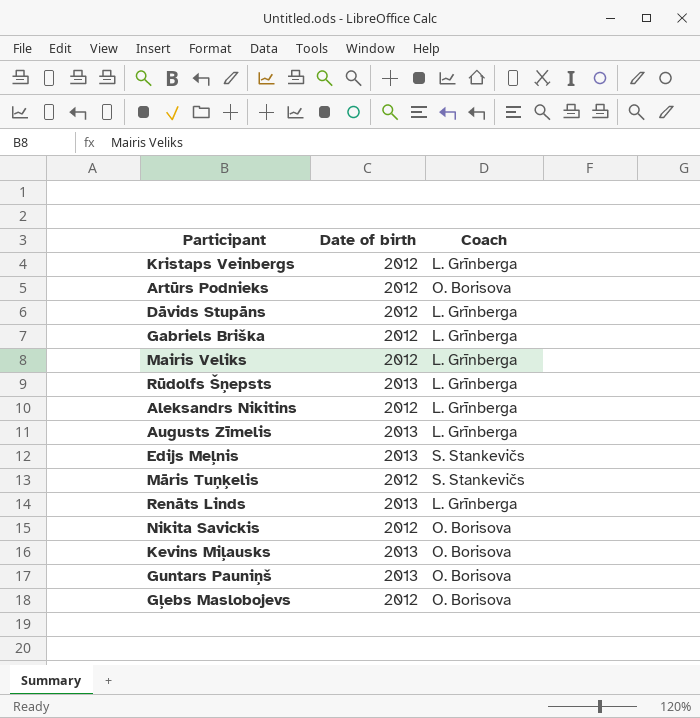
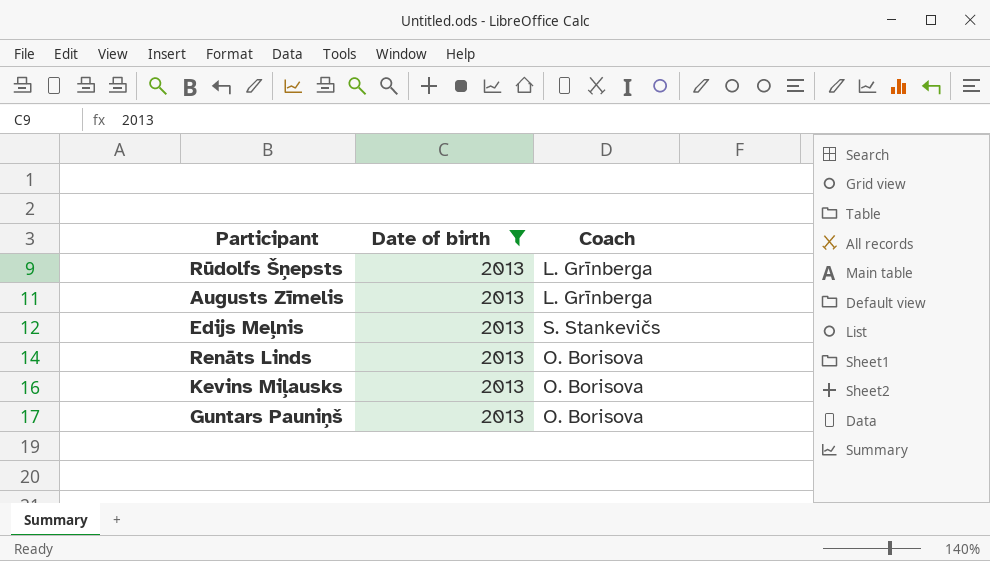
filter: none -> Date of birth = 2013
Renāts Linds | Coach: L. Grīnberga -> O. Borisova

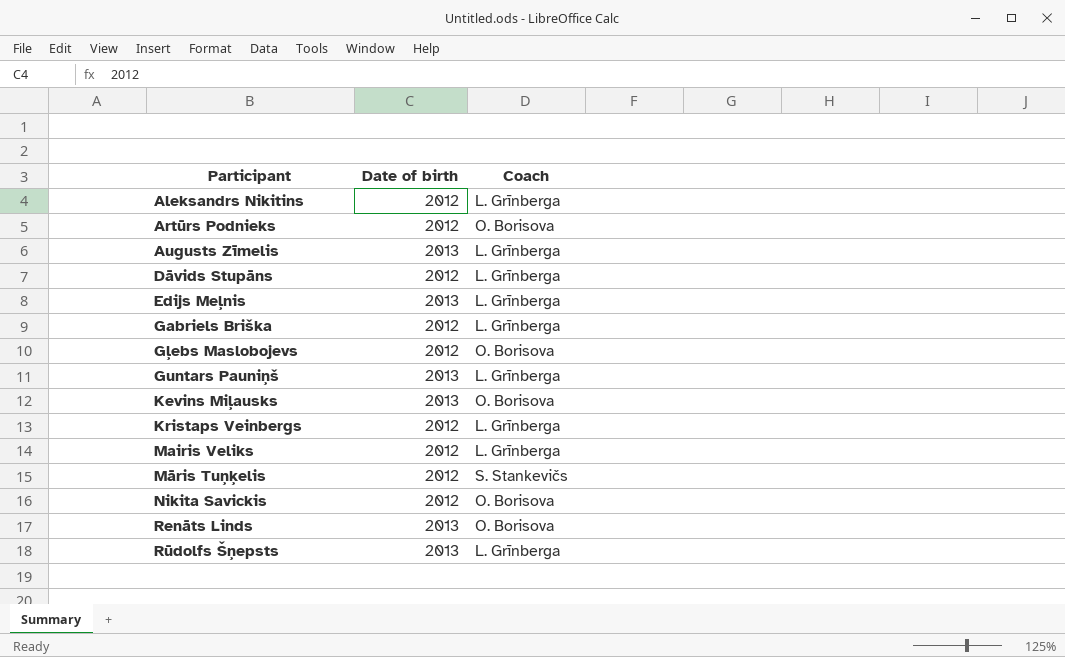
filter: Date of birth = 2013 -> none
row order: none -> Participant ascending
Edijs Meļnis | Coach: S. Stankevičs -> L. Grīnberga
Guntars Pauniņš | Coach: O. Borisova -> L. Grīnberga

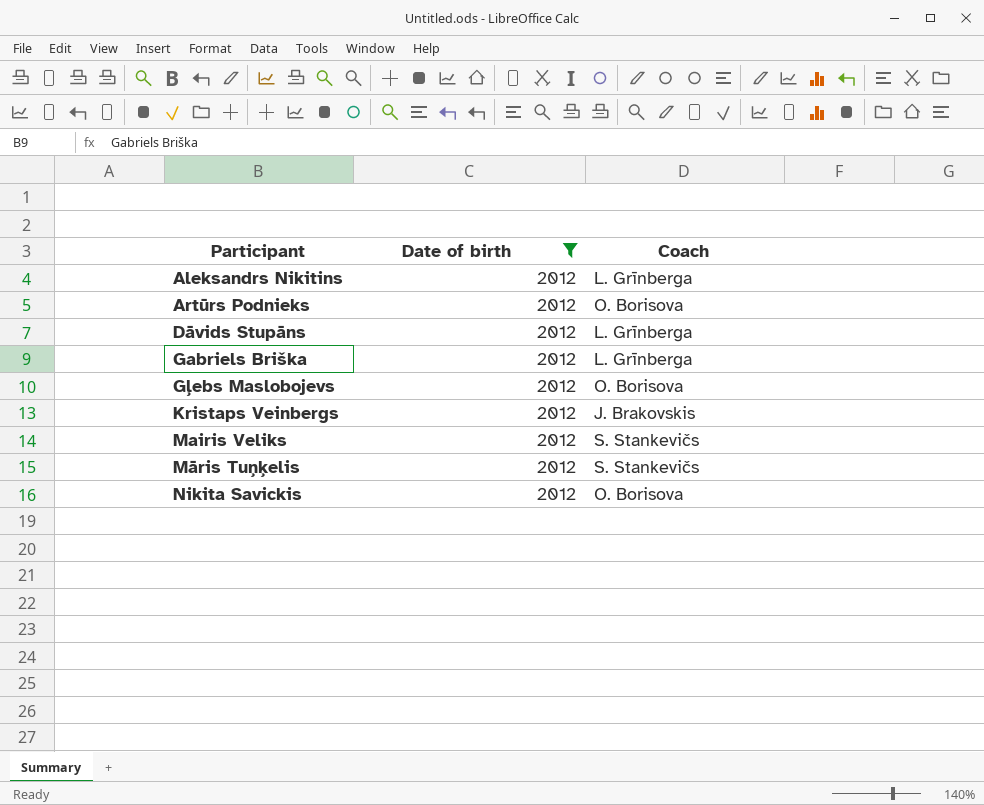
filter: none -> Date of birth = 2012
Kristaps Veinbergs | Coach: L. Grīnberga -> J. Brakovskis
Mairis Veliks | Coach: L. Grīnberga -> S. Stankevičs

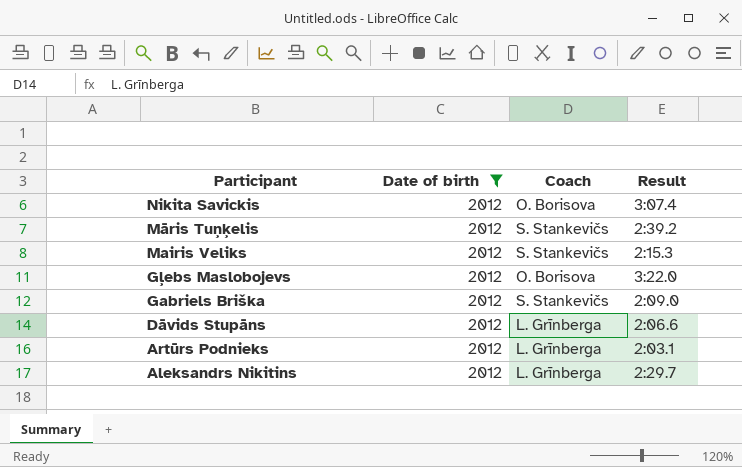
row order: Participant ascending -> Participant descending
column Result | position: none -> 4
row Kristaps Veinbergs: 2012 | J. Brakovskis -> none
Gabriels Briška | Coach: L. Grīnberga -> S. Stankevičs
Artūrs Podnieks | Coach: O. Borisova -> L. Grīnberga

